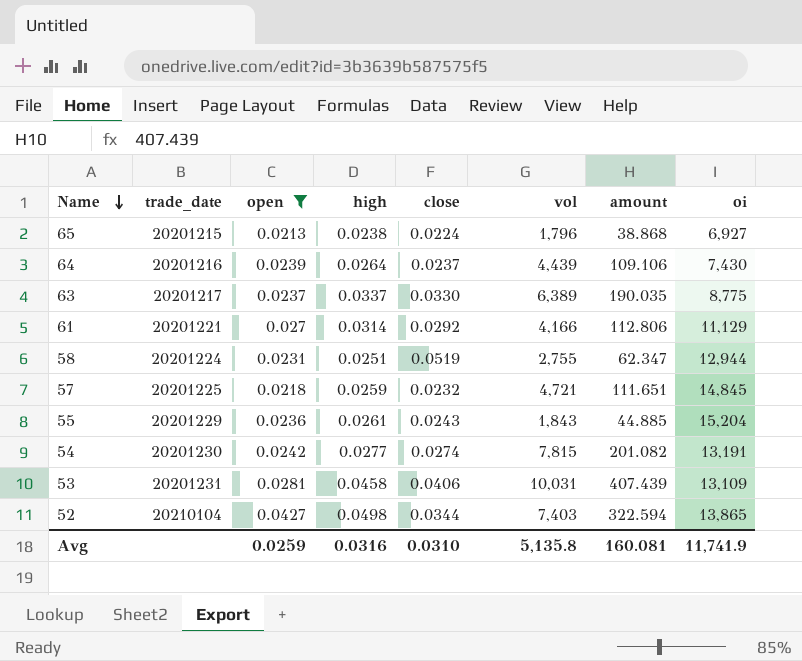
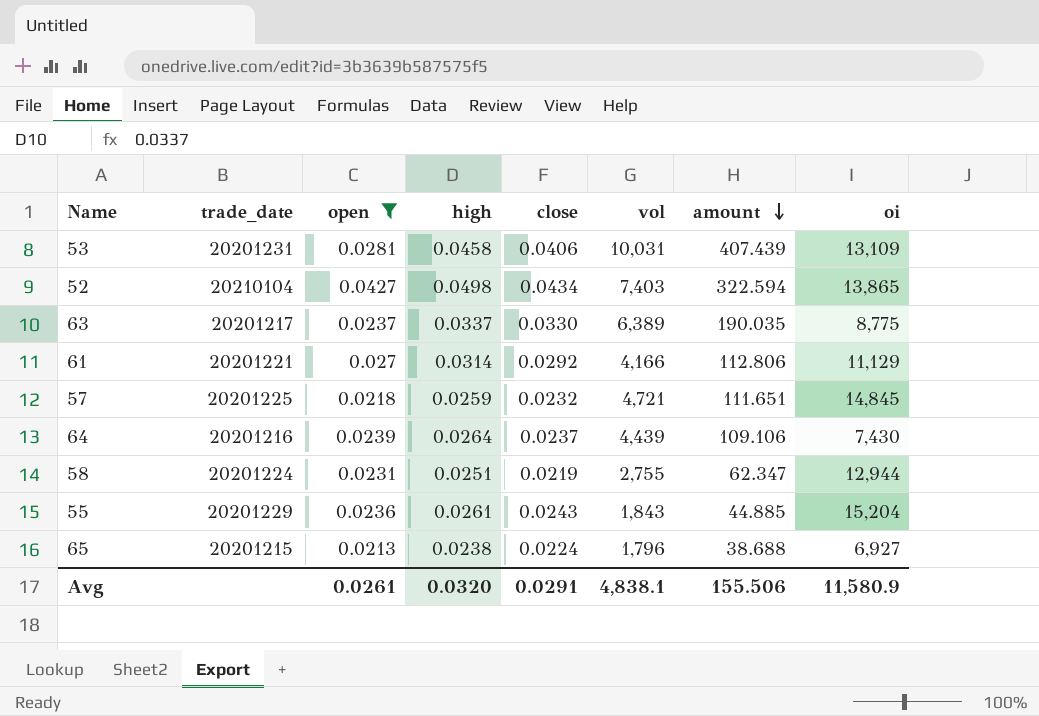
row order: Name descending -> amount descending
row 54: 20201230 | 0.0242 | 0.0277 | 0.0274 | 7,815 | 201.082 | 13,191 -> none
52 | close: 0.0344 -> 0.0434
58 | close: 0.0519 -> 0.0219
65 | amount: 38.868 -> 38.688
Avg | open: 0.0259 -> 0.0261
Avg | high: 0.0316 -> 0.0320
Avg | close: 0.0310 -> 0.0291
Avg | vol: 5,135.8 -> 4,838.1
Avg | amount: 160.081 -> 155.506
Avg | oi: 11,741.9 -> 11,580.9

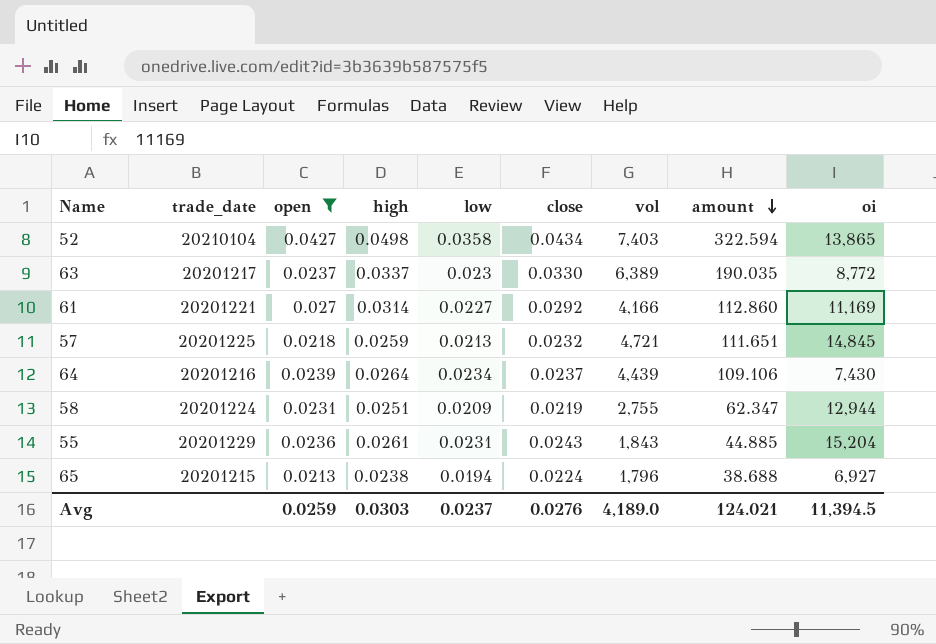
column low | position: none -> 5
row 53: 20201231 | 0.0281 | 0.0458 | 0.0406 | 10,031 | 407.439 | 13,109 -> none
63 | oi: 8,775 -> 8,772
61 | amount: 112.806 -> 112.860
61 | oi: 11,129 -> 11,169
Avg | open: 0.0261 -> 0.0259
Avg | high: 0.0320 -> 0.0303
Avg | close: 0.0291 -> 0.0276
Avg | vol: 4,838.1 -> 4,189.0
Avg | amount: 155.506 -> 124.021
Avg | oi: 11,580.9 -> 11,394.5

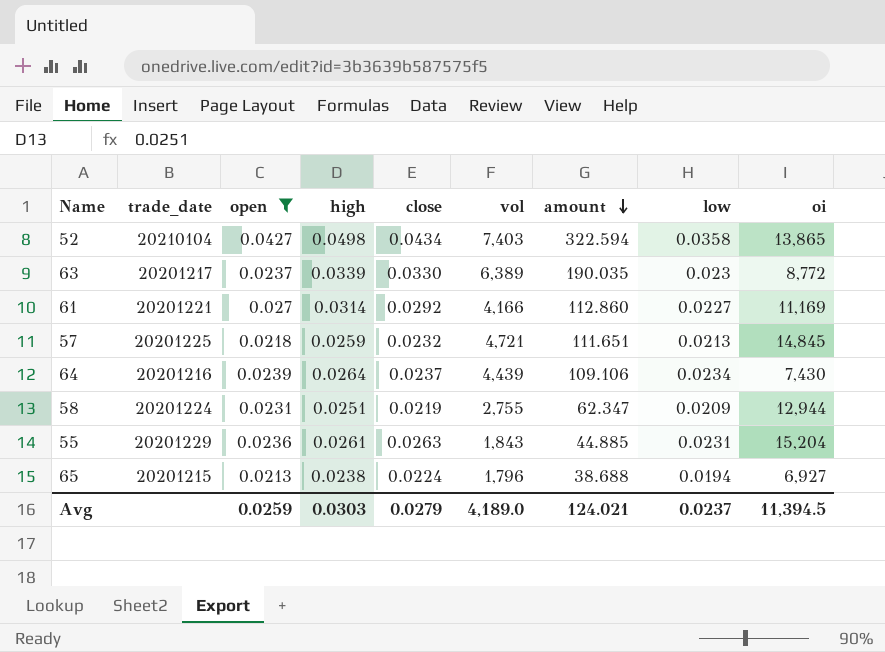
column low | position: 5 -> 8
63 | high: 0.0337 -> 0.0339
55 | close: 0.0243 -> 0.0263
Avg | close: 0.0276 -> 0.0279

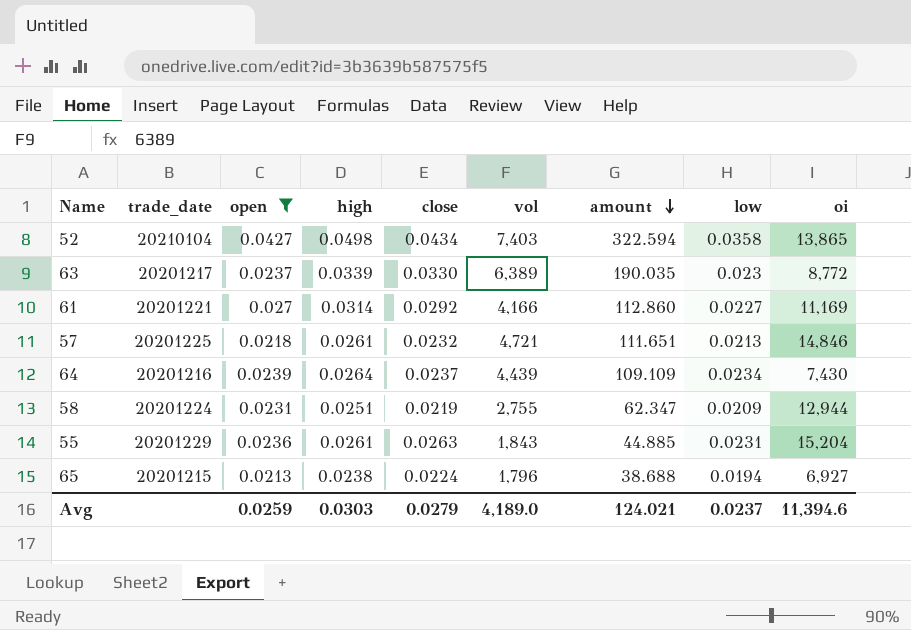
57 | high: 0.0259 -> 0.0261
57 | oi: 14,845 -> 14,846
64 | amount: 109.106 -> 109.109
Avg | oi: 11,394.5 -> 11,394.6

